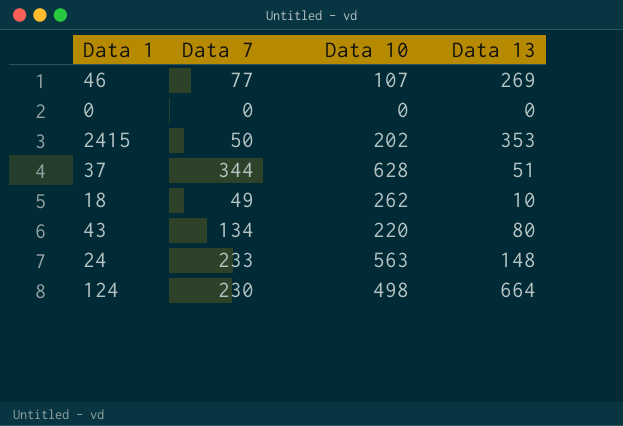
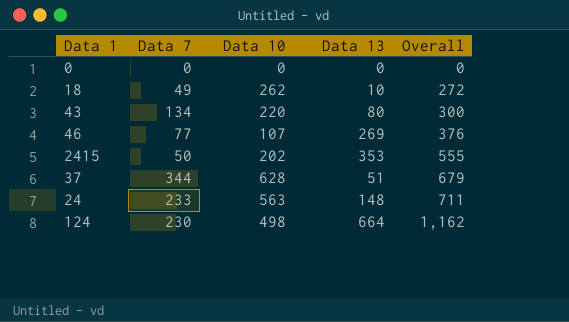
row order: none -> Overall ascending
column Overall | formula: none -> [Data 10] + [Data 13]

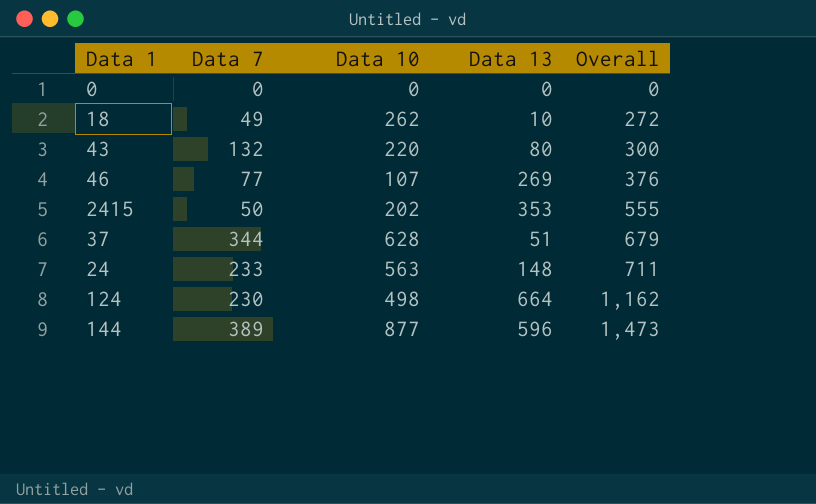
43 | Data 7: 134 -> 132
row 144: none -> 389 | 877 | 596 | 1,473

